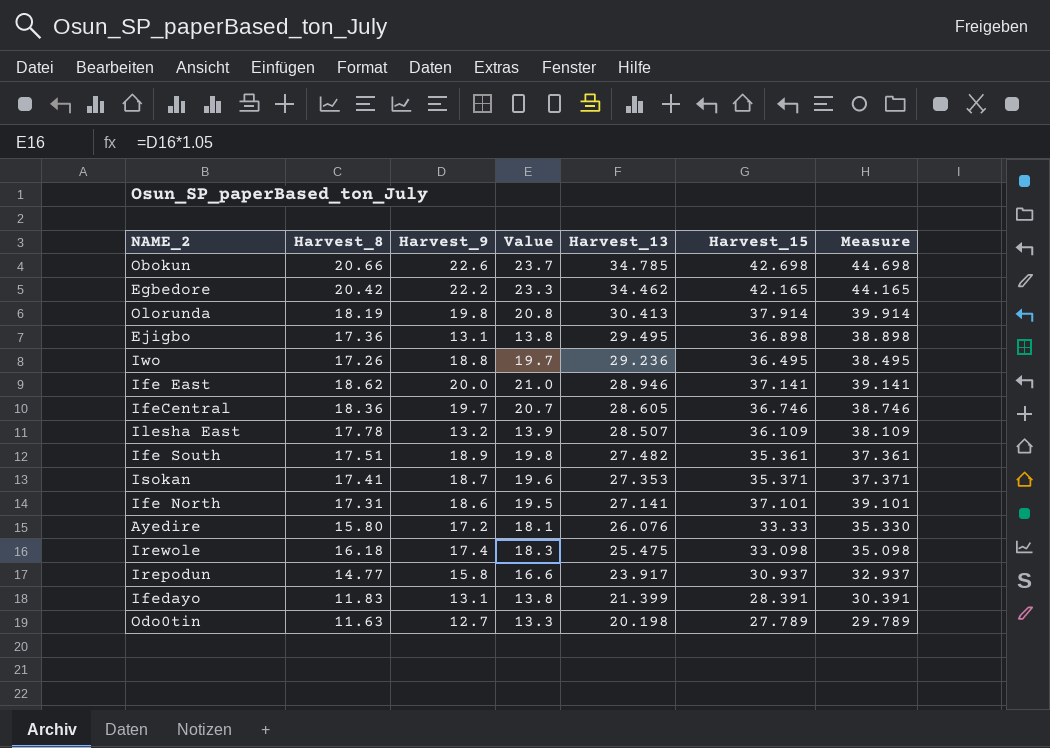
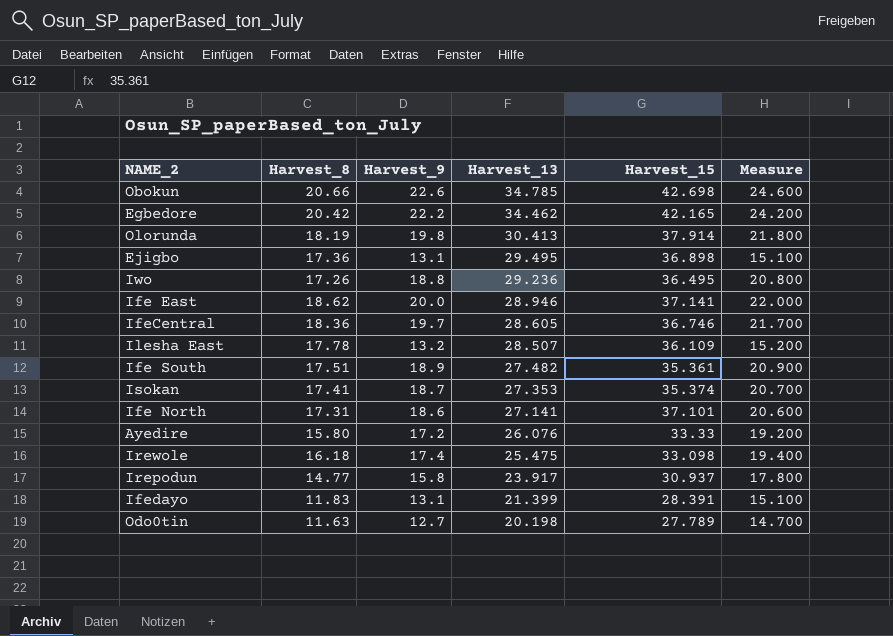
column Value | formula: [Harvest_9] * 1.05 -> none
column Measure | formula: [Harvest_15] + 2 -> [Harvest_9] + 2
Isokan | Harvest_15: 35.371 -> 35.374

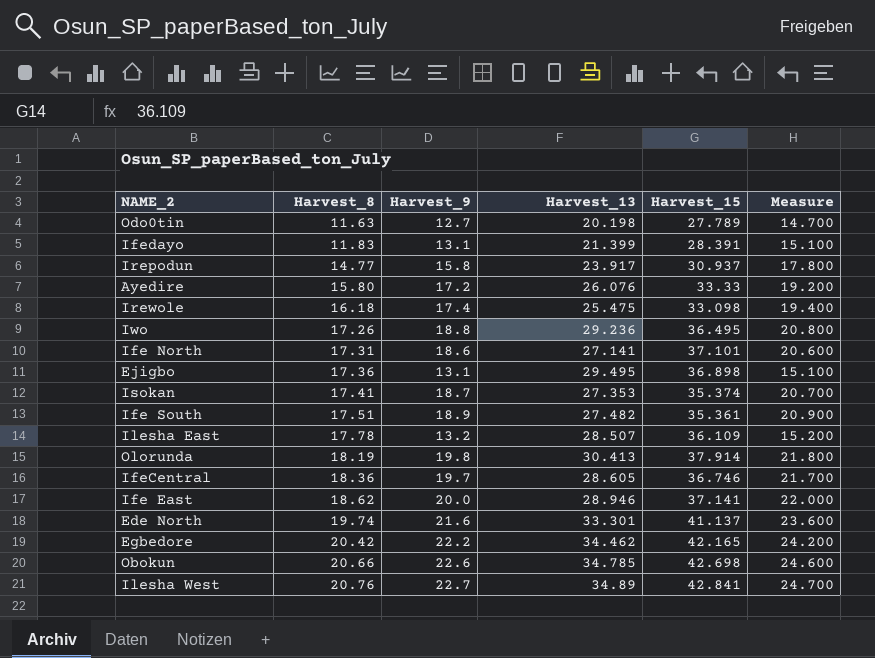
row order: Harvest_13 descending -> Harvest_8 ascending
row Ede North: none -> 19.74 | 21.6 | 33.301 | 41.137 | 23.600
row Ilesha West: none -> 20.76 | 22.7 | 34.89 | 42.841 | 24.700

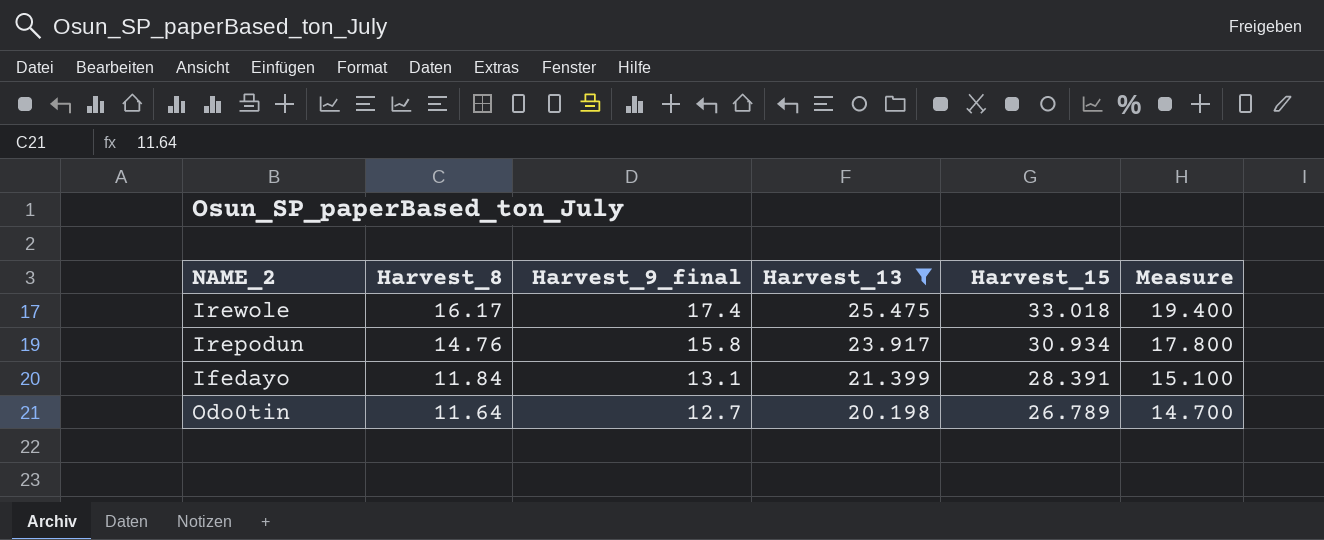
filter: none -> Harvest_13 <= 25.475
row order: Harvest_8 ascending -> Harvest_8 descending
column name: Harvest_9 -> Harvest_9_final
Irewole | Harvest_8: 16.18 -> 16.17
Irewole | Harvest_15: 33.098 -> 33.018
Irepodun | Harvest_8: 14.77 -> 14.76
Irepodun | Harvest_15: 30.937 -> 30.934
Ifedayo | Harvest_8: 11.83 -> 11.84
Odo0tin | Harvest_8: 11.63 -> 11.64
Odo0tin | Harvest_15: 27.789 -> 26.789

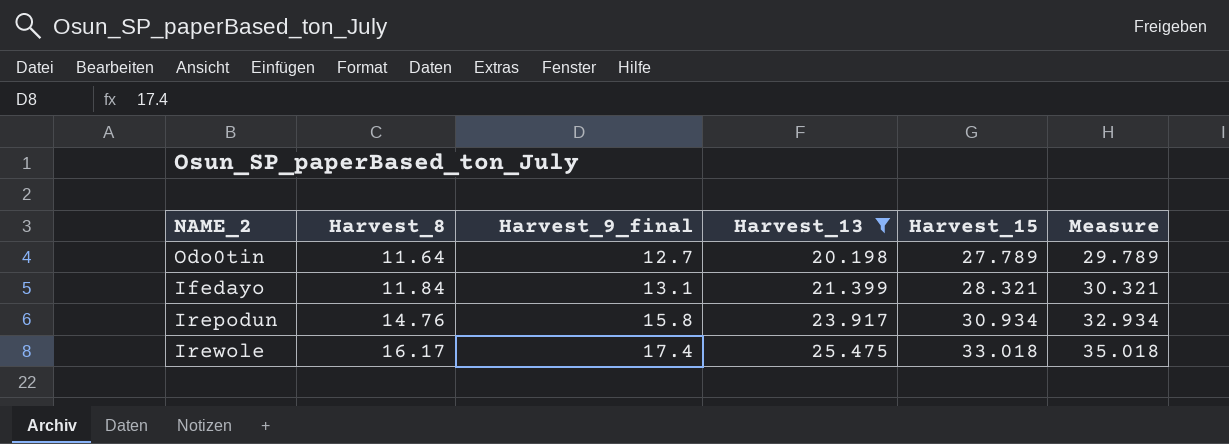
row order: Harvest_8 descending -> Harvest_8 ascending
column Measure | formula: [Harvest_9_final] + 2 -> [Harvest_15] + 2
Odo0tin | Harvest_15: 26.789 -> 27.789
Ifedayo | Harvest_15: 28.391 -> 28.321

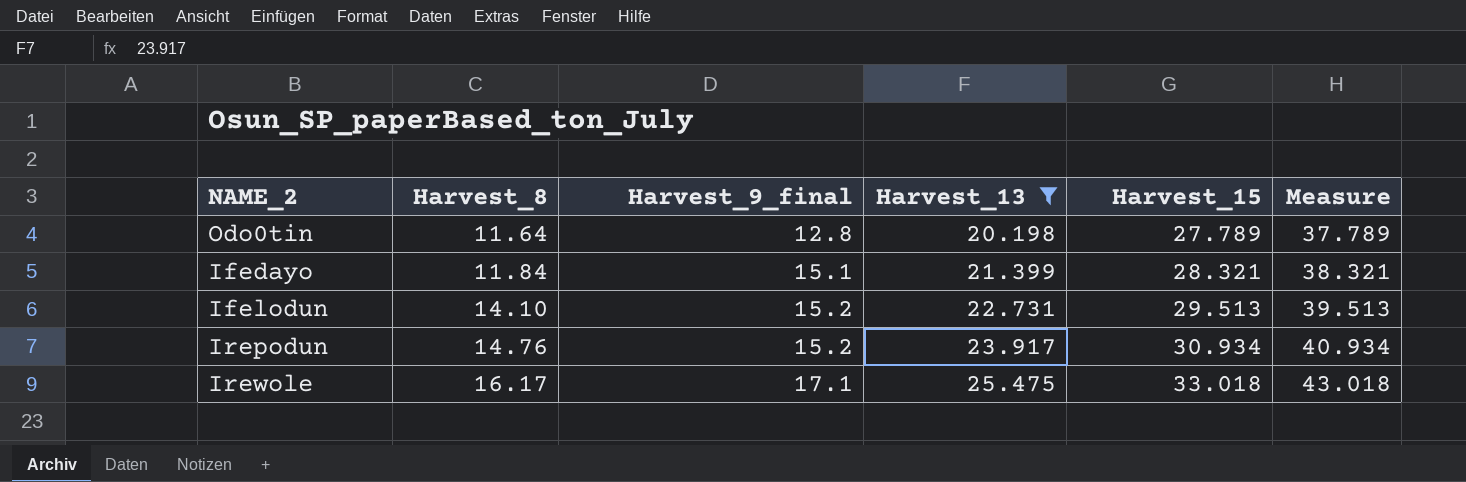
column Measure | formula: [Harvest_15] + 2 -> [Harvest_15] + 10
Odo0tin | Harvest_9_final: 12.7 -> 12.8
Ifedayo | Harvest_9_final: 13.1 -> 15.1
row Ifelodun: none -> 14.10 | 15.2 | 22.731 | 29.513 | 39.513
Irepodun | Harvest_9_final: 15.8 -> 15.2
Irewole | Harvest_9_final: 17.4 -> 17.1

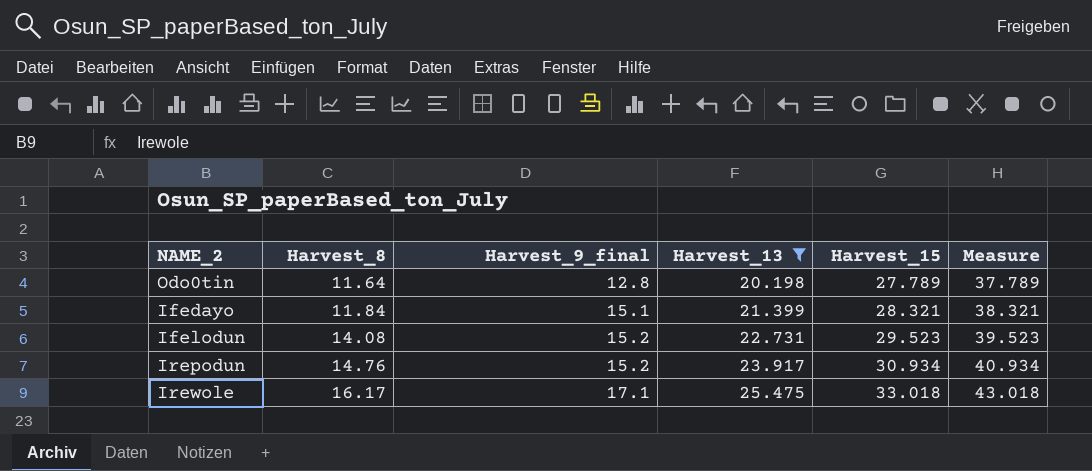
Ifelodun | Harvest_8: 14.10 -> 14.08
Ifelodun | Harvest_15: 29.513 -> 29.523
Ifelodun | Measure: 39.513 -> 39.523

